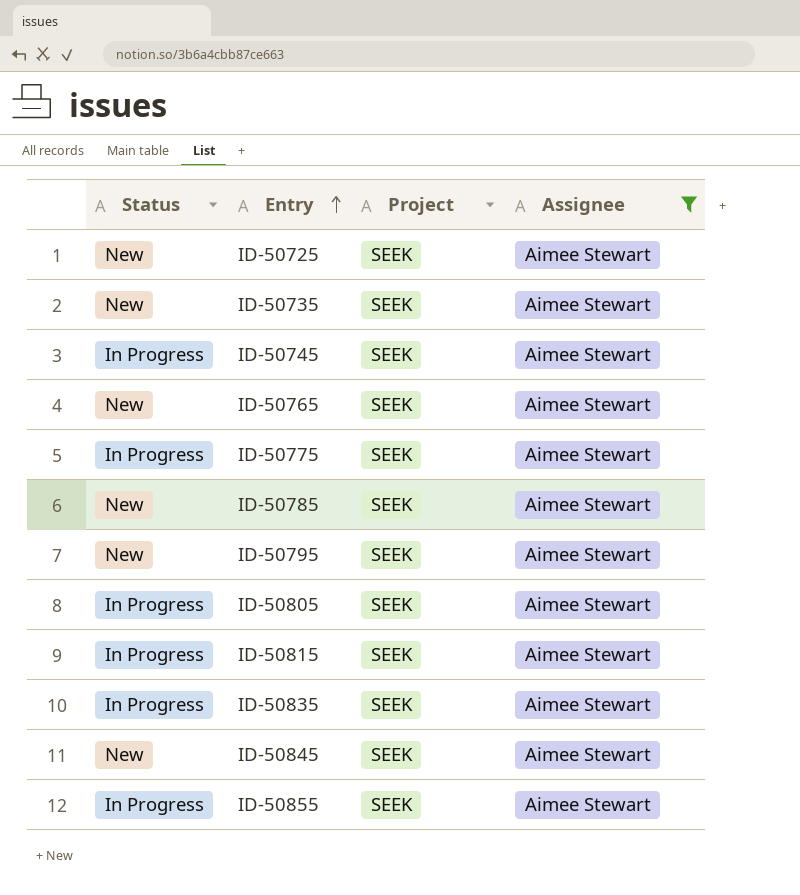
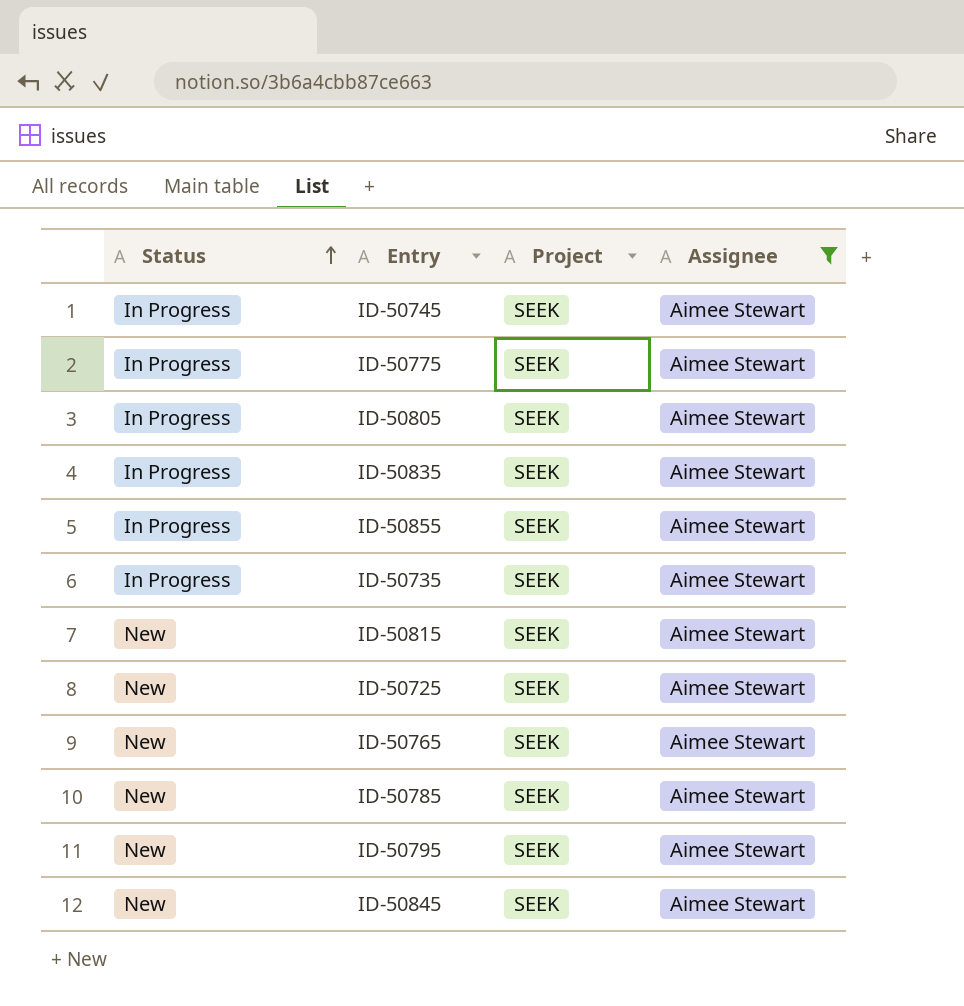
row order: Entry ascending -> Status ascending
ID-50735 | Status: New -> In Progress
ID-50815 | Status: In Progress -> New

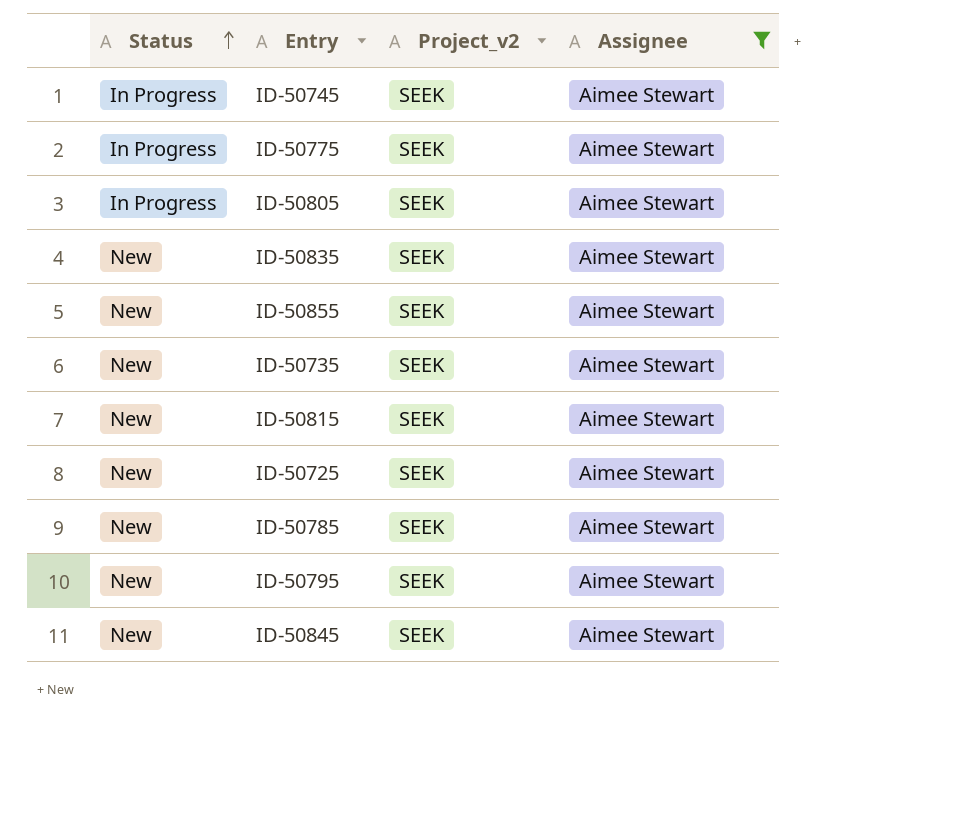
column name: Project -> Project_v2
row ID-50765: New | SEEK | Aimee Stewart -> none
ID-50835 | Status: In Progress -> New
ID-50855 | Status: In Progress -> New
ID-50735 | Status: In Progress -> New

